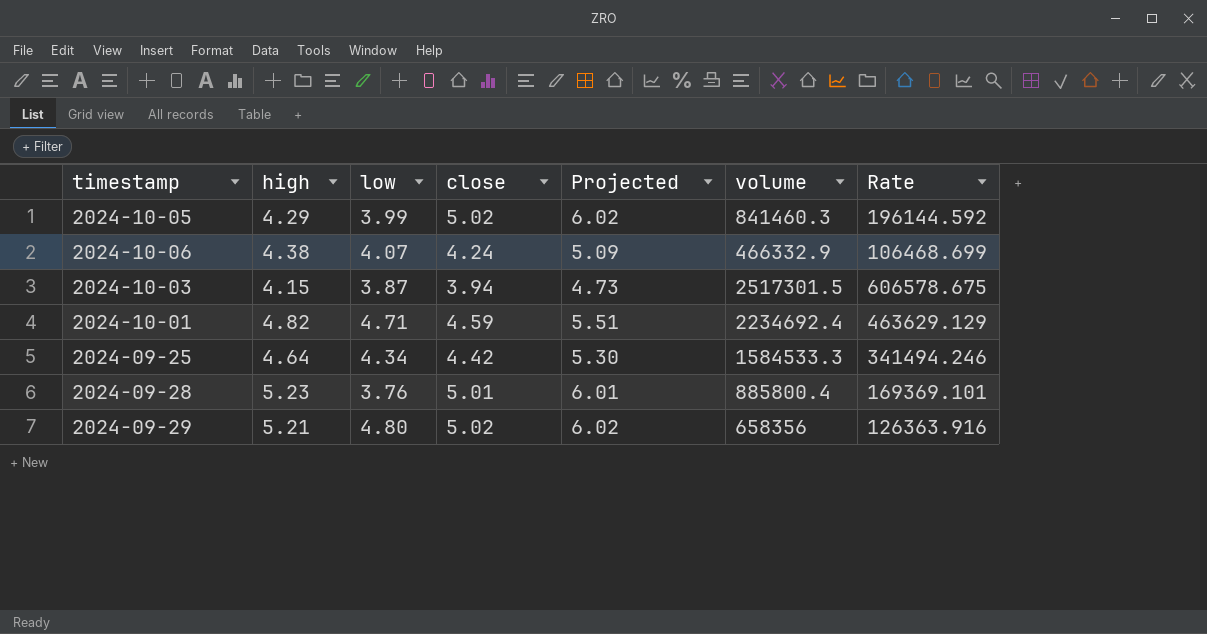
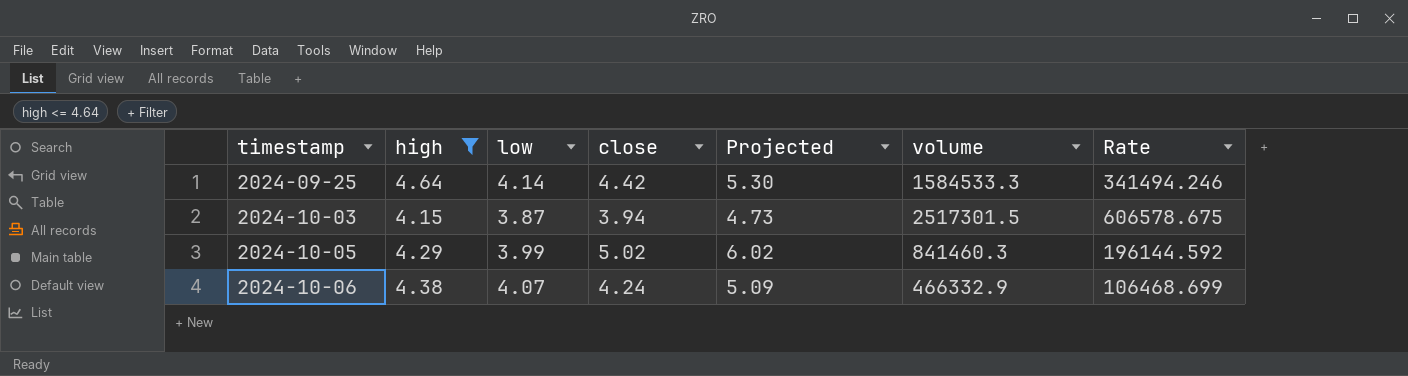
filter: none -> high <= 4.64
row order: none -> timestamp ascending
2024-09-25 | low: 4.34 -> 4.14

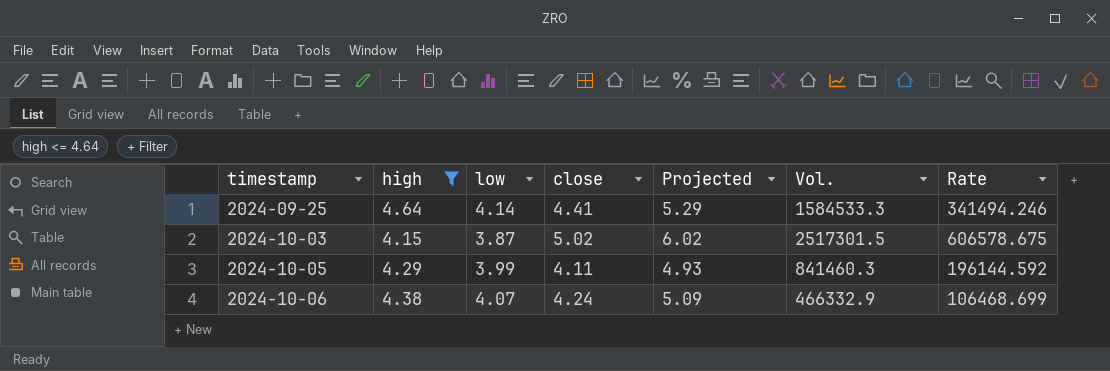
column name: volume -> Vol.
2024-09-25 | close: 4.42 -> 4.41
2024-09-25 | Projected: 5.30 -> 5.29
2024-10-03 | close: 3.94 -> 5.02
2024-10-03 | Projected: 4.73 -> 6.02
2024-10-05 | close: 5.02 -> 4.11
2024-10-05 | Projected: 6.02 -> 4.93

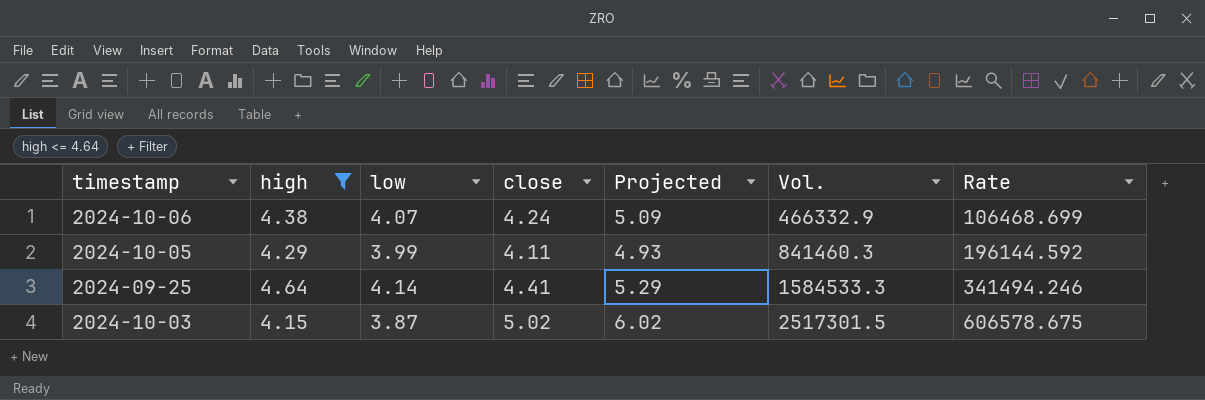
row order: timestamp ascending -> Vol. ascending

